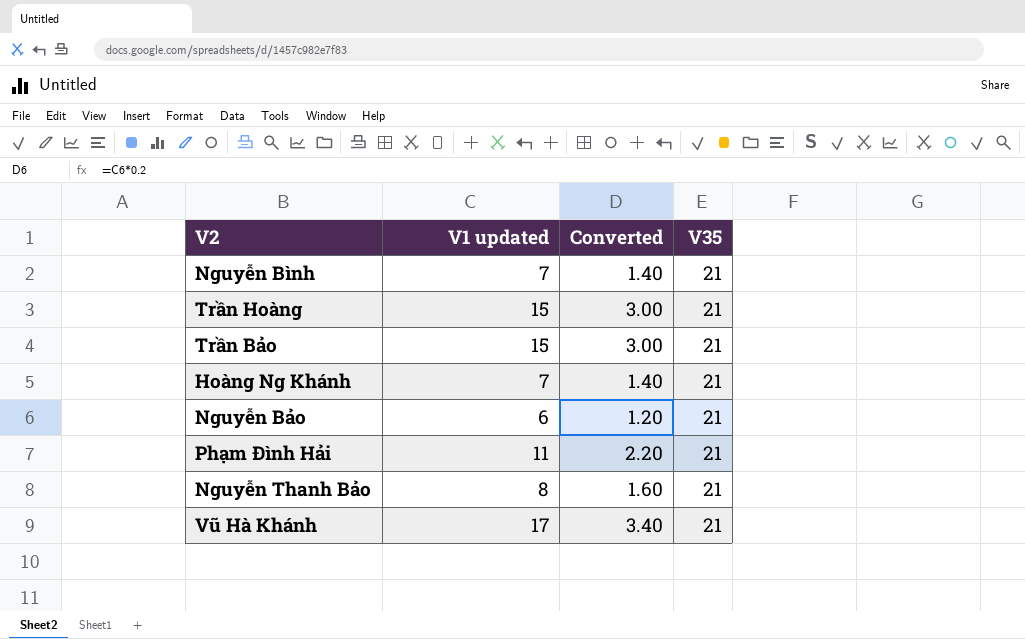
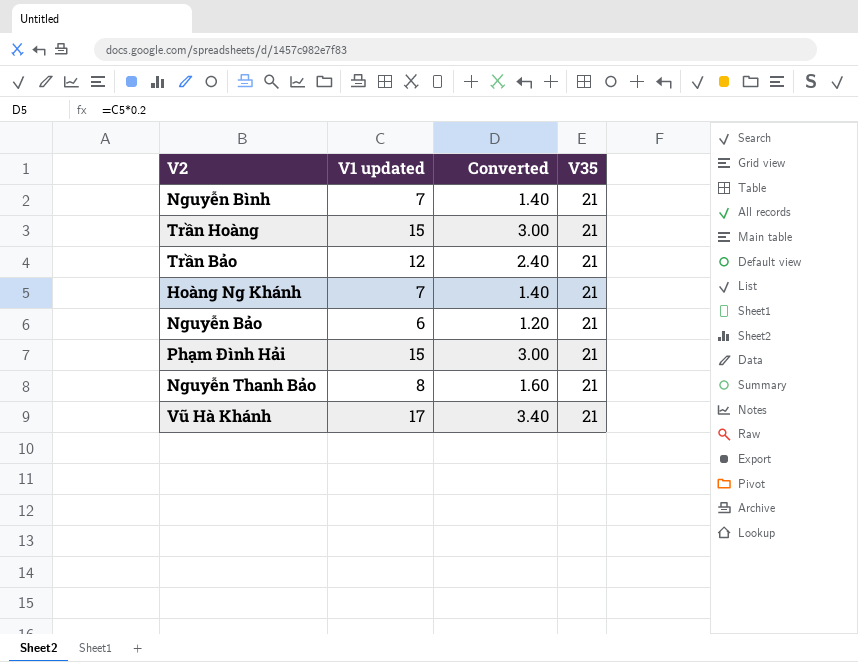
Trần Bảo | V1 updated: 15 -> 12
Trần Bảo | Converted: 3.00 -> 2.40
Phạm Đình Hải | V1 updated: 11 -> 15
Phạm Đình Hải | Converted: 2.20 -> 3.00

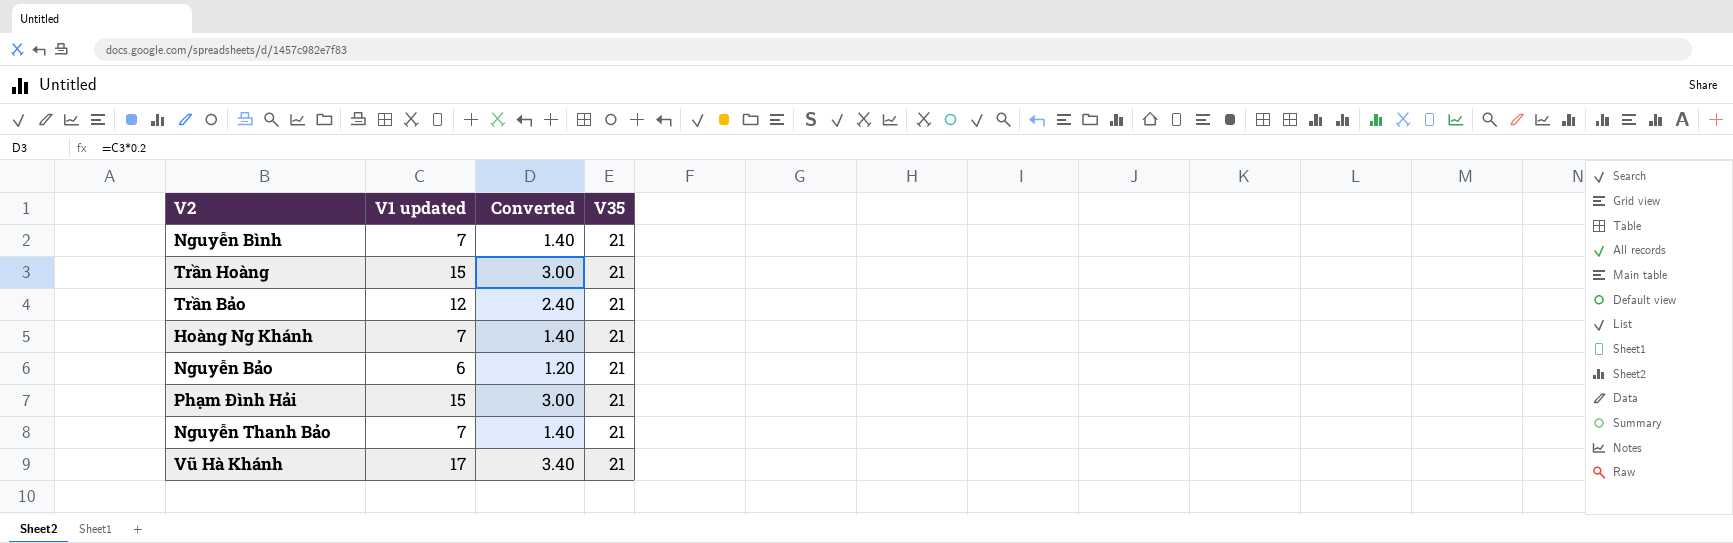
Nguyễn Thanh Bảo | V1 updated: 8 -> 7
Nguyễn Thanh Bảo | Converted: 1.60 -> 1.40

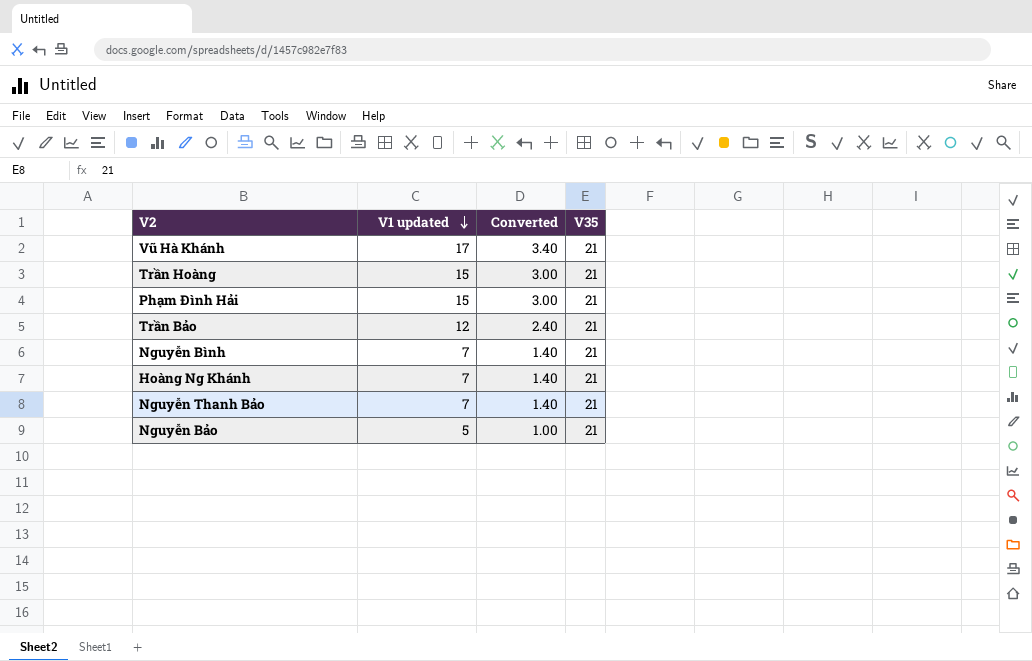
row order: none -> V1 updated descending
Nguyễn Bảo | V1 updated: 6 -> 5
Nguyễn Bảo | Converted: 1.20 -> 1.00

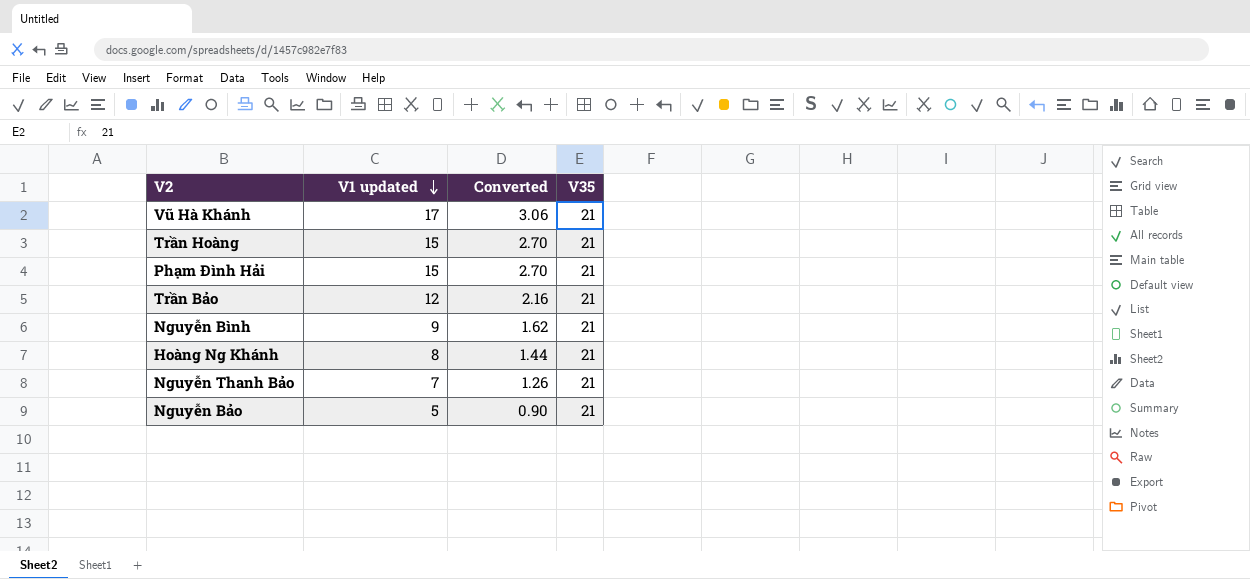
column Converted | formula: [V1 updated] * 0.2 -> [V1 updated] * 0.18
Nguyễn Bình | V1 updated: 7 -> 9
Hoàng Ng Khánh | V1 updated: 7 -> 8

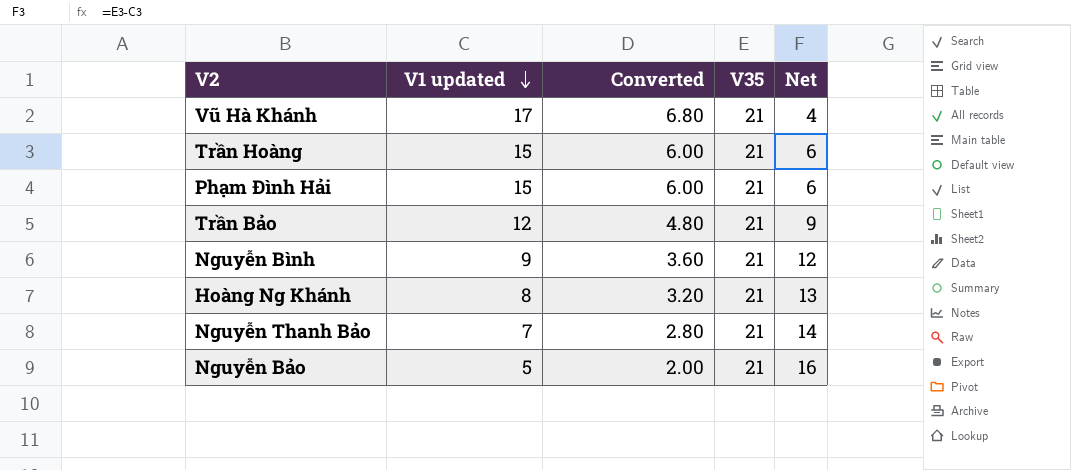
column Converted | formula: [V1 updated] * 0.18 -> [V1 updated] * 0.4
column Net | formula: none -> [V35] - [V1 updated]

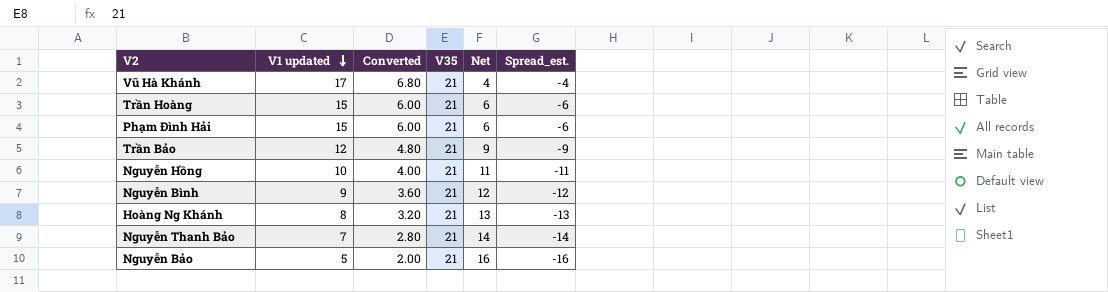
column Spread_est. | formula: none -> [V1 updated] - [V35]
row Nguyễn Hồng: none -> 10 | 4.00 | 21 | 11 | -11

